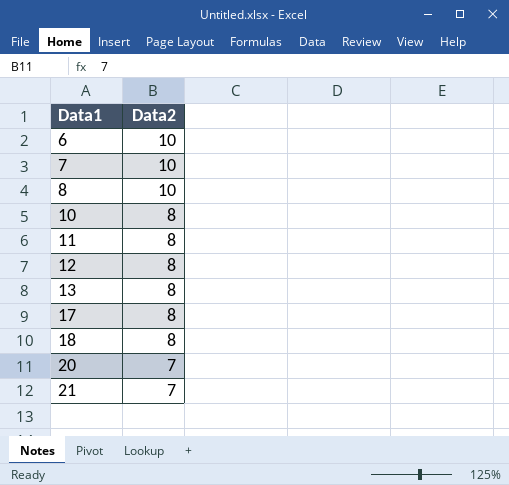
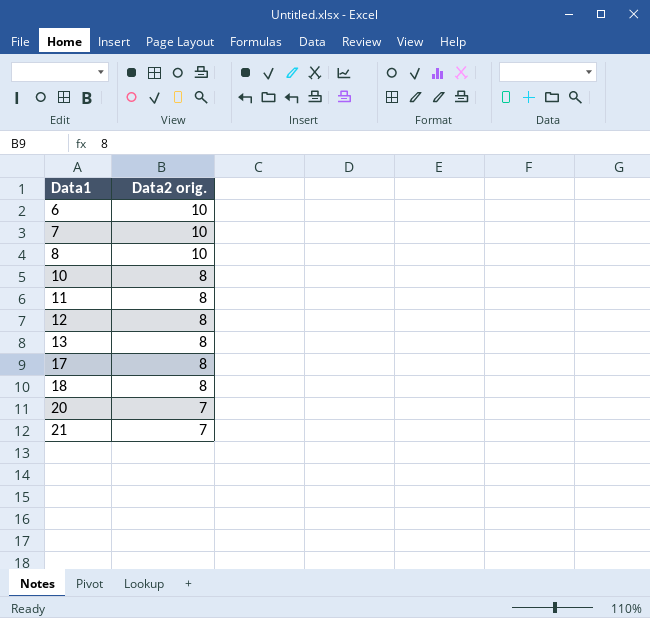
column name: Data2 -> Data2 orig.

